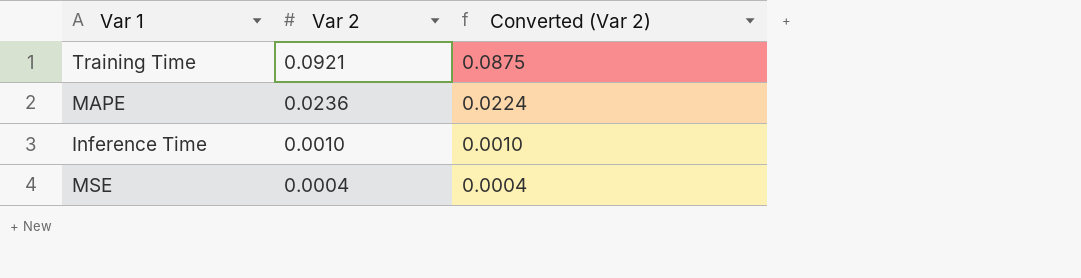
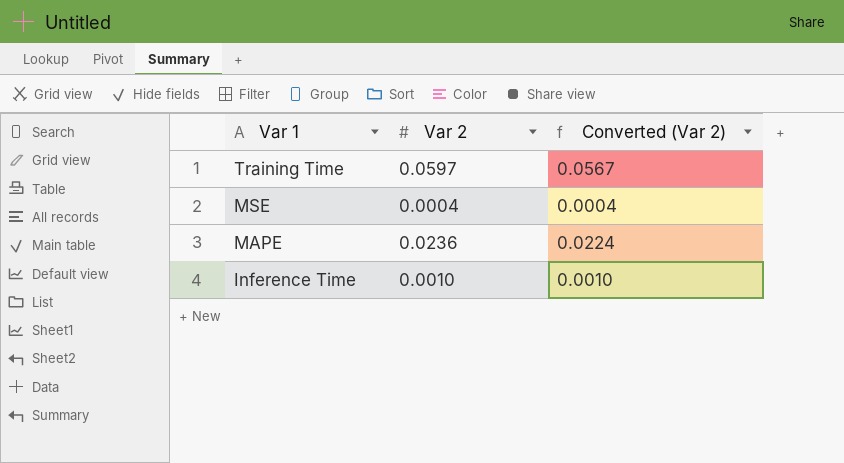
row order: Var 2 descending -> Var 1 descending
Training Time | Var 2: 0.0921 -> 0.0597
Training Time | Converted (Var 2): 0.0875 -> 0.0567

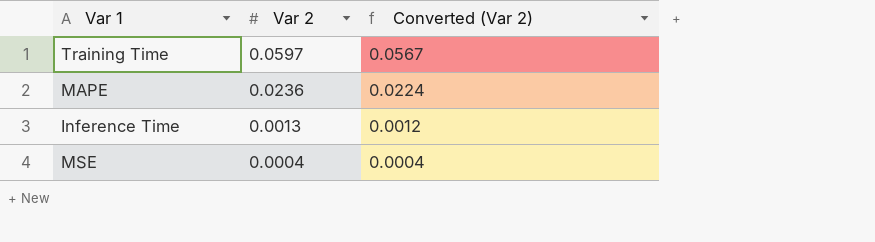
row order: Var 1 descending -> Var 2 descending
Inference Time | Var 2: 0.0010 -> 0.0013
Inference Time | Converted (Var 2): 0.0010 -> 0.0012

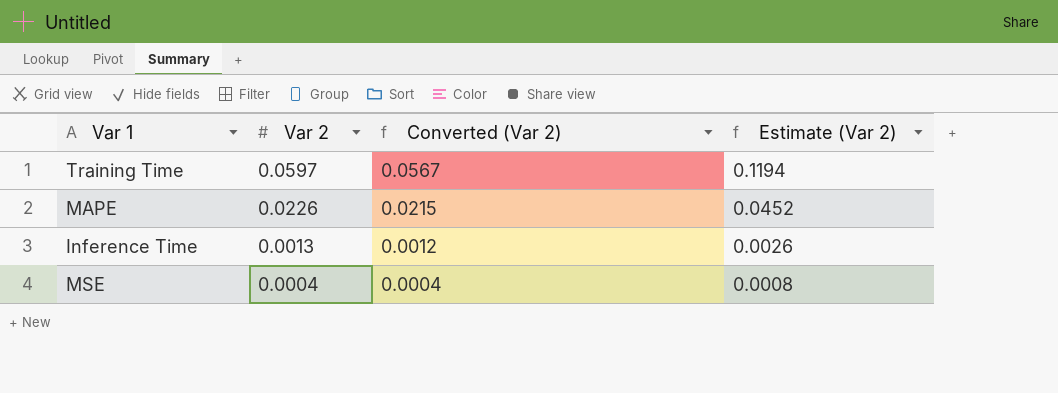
column Estimate (Var 2) | formula: none -> [Var 2] * 2
MAPE | Var 2: 0.0236 -> 0.0226
MAPE | Converted (Var 2): 0.0224 -> 0.0215

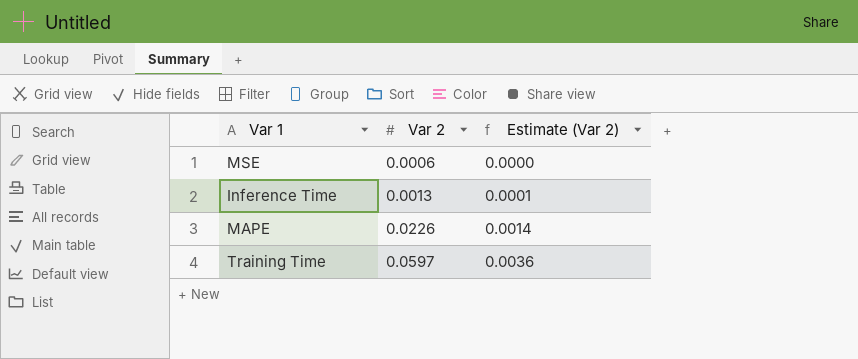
row order: Var 2 descending -> Var 2 ascending
column Converted (Var 2) | formula: [Var 2] * 0.95 -> none
column Estimate (Var 2) | formula: [Var 2] * 2 -> [Var 2] * 0.06
MSE | Var 2: 0.0004 -> 0.0006

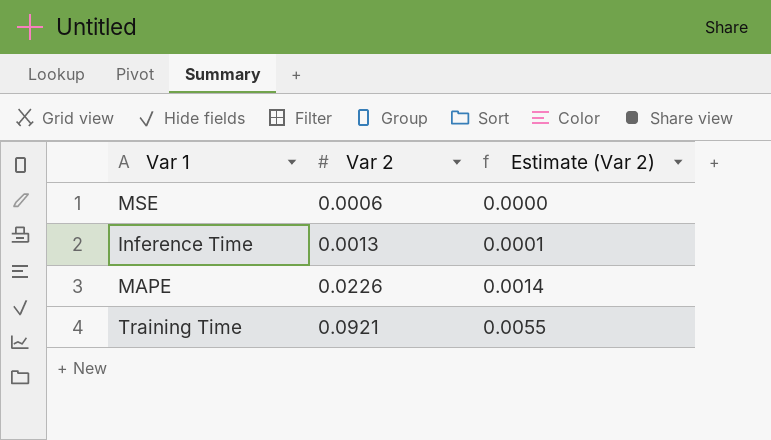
Training Time | Var 2: 0.0597 -> 0.0921
Training Time | Estimate (Var 2): 0.0036 -> 0.0055

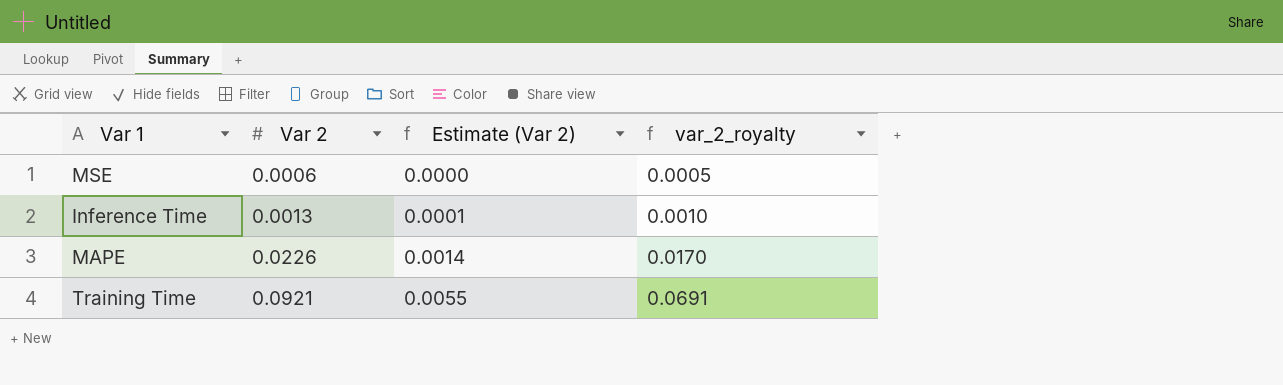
column var_2_royalty | formula: none -> [Var 2] * 0.75

